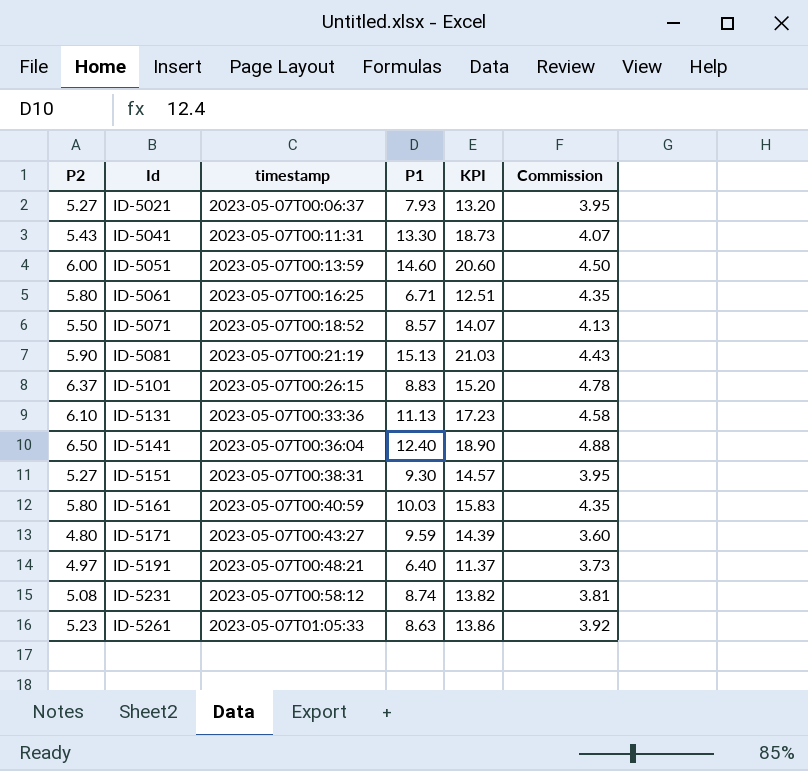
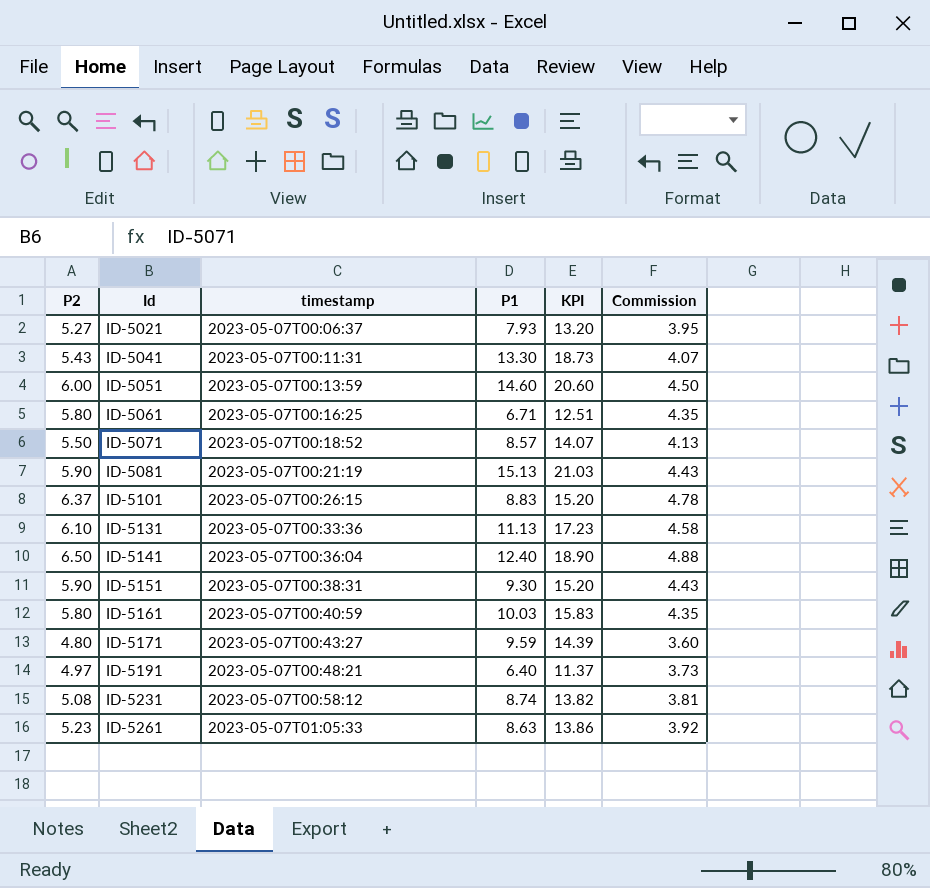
ID-5151 | P2: 5.27 -> 5.90
ID-5151 | KPI: 14.57 -> 15.20
ID-5151 | Commission: 3.95 -> 4.43

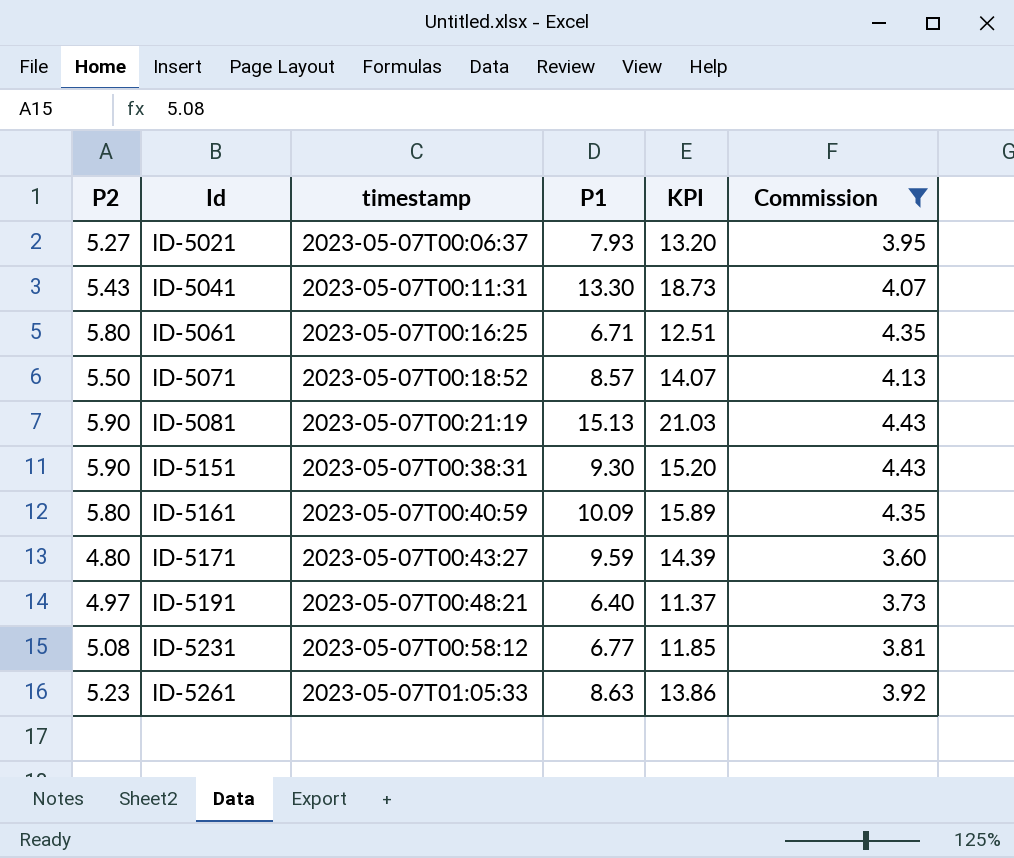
filter: none -> Commission <= 4.43
ID-5161 | P1: 10.03 -> 10.09
ID-5161 | KPI: 15.83 -> 15.89
ID-5231 | P1: 8.74 -> 6.77
ID-5231 | KPI: 13.82 -> 11.85

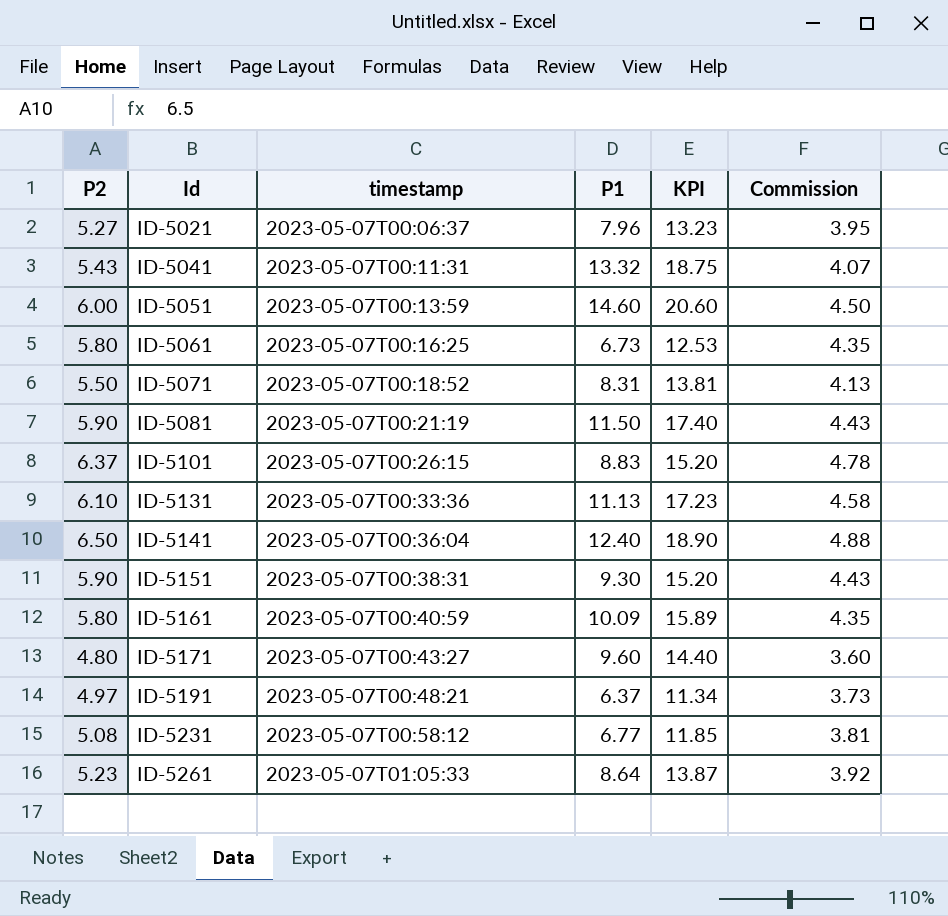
filter: Commission <= 4.43 -> none
ID-5021 | P1: 7.93 -> 7.96
ID-5021 | KPI: 13.20 -> 13.23
ID-5041 | P1: 13.30 -> 13.32
ID-5041 | KPI: 18.73 -> 18.75
ID-5061 | P1: 6.71 -> 6.73
ID-5061 | KPI: 12.51 -> 12.53
ID-5071 | P1: 8.57 -> 8.31
ID-5071 | KPI: 14.07 -> 13.81
ID-5081 | P1: 15.13 -> 11.50
ID-5081 | KPI: 21.03 -> 17.40
ID-5171 | P1: 9.59 -> 9.60
ID-5171 | KPI: 14.39 -> 14.40
ID-5191 | P1: 6.40 -> 6.37
ID-5191 | KPI: 11.37 -> 11.34
ID-5261 | P1: 8.63 -> 8.64
ID-5261 | KPI: 13.86 -> 13.87

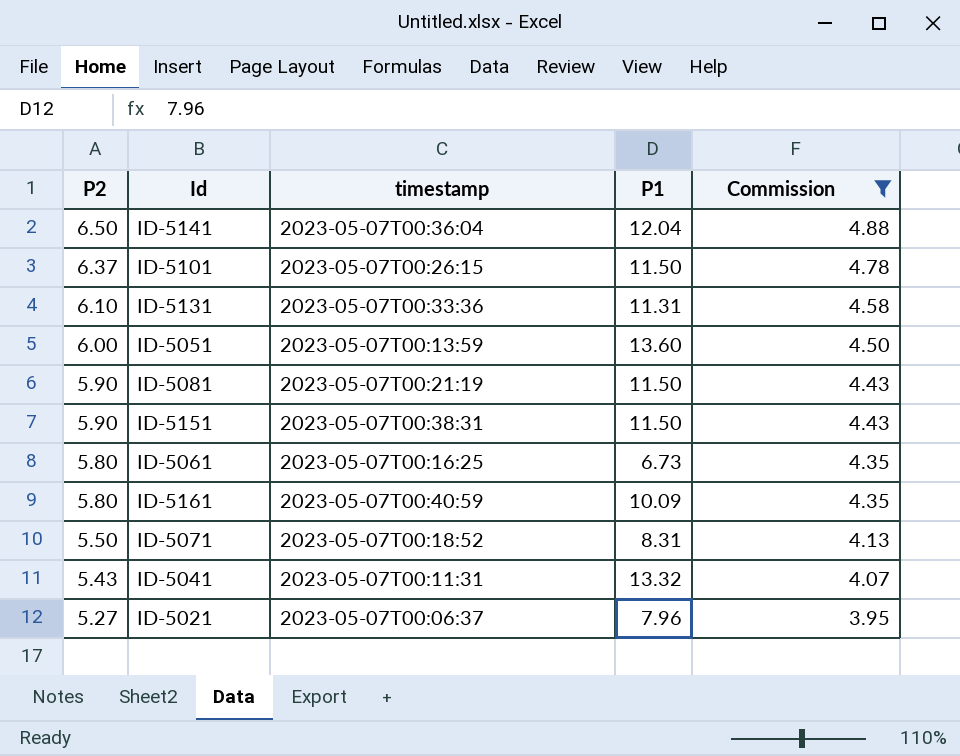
filter: none -> Commission >= 3.95
row order: Id ascending -> P2 descending
column KPI | formula: [P2] + [P1] -> none
ID-5141 | P1: 12.40 -> 12.04
ID-5101 | P1: 8.83 -> 11.50
ID-5131 | P1: 11.13 -> 11.31
ID-5051 | P1: 14.60 -> 13.60
ID-5151 | P1: 9.30 -> 11.50

